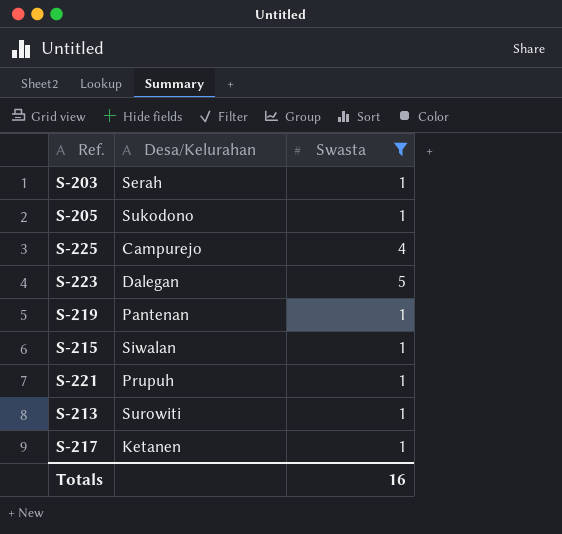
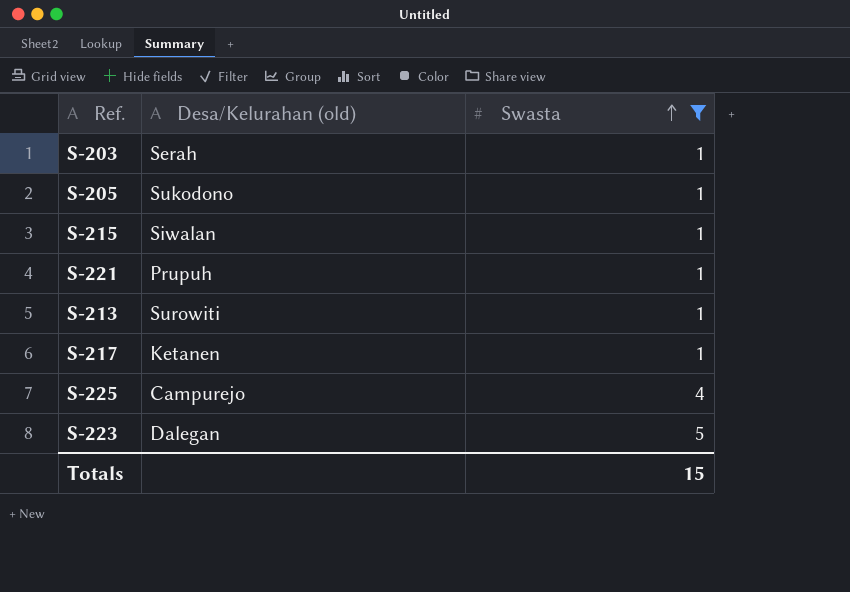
row order: none -> Swasta ascending
column name: Desa/Kelurahan -> Desa/Kelurahan (old)
row S-219: Pantenan | 1 -> none
Totals | Swasta: 16 -> 15

